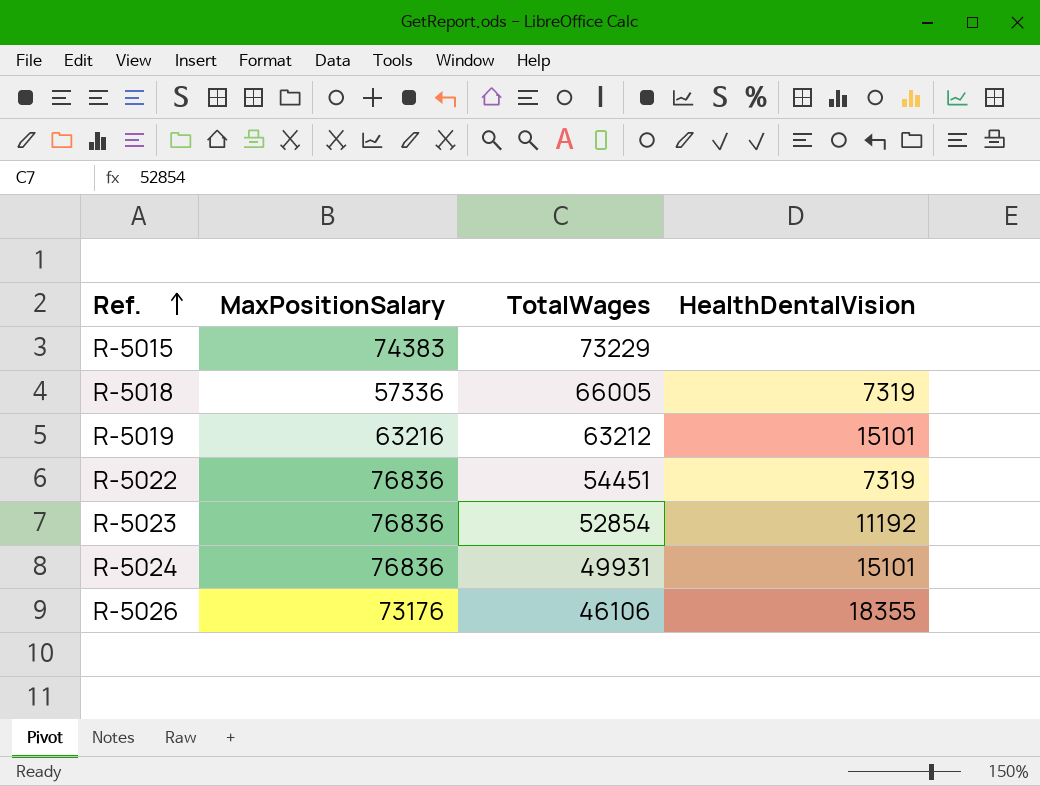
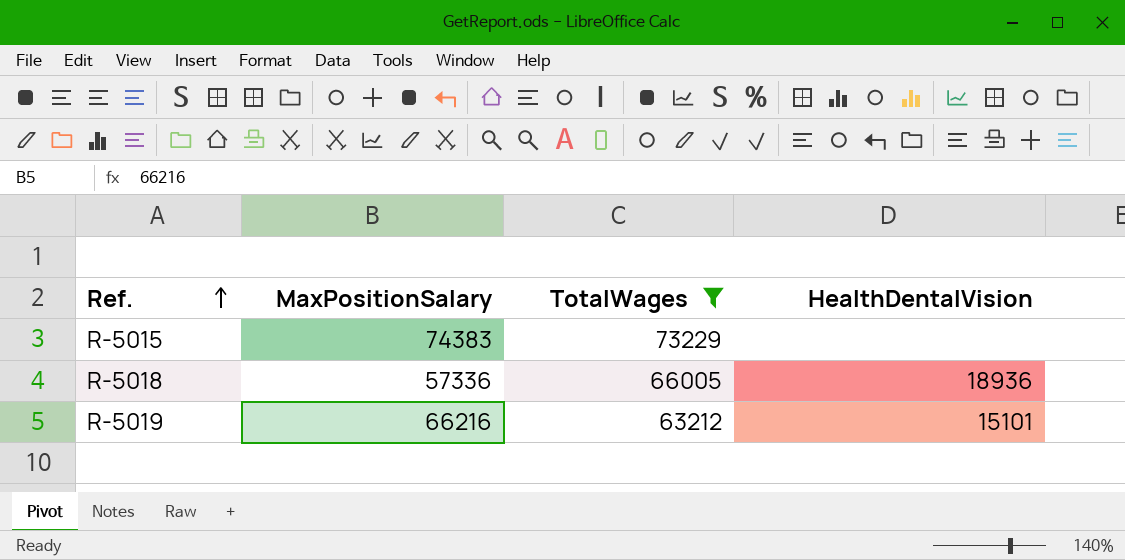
filter: none -> TotalWages >= 63212
R-5018 | HealthDentalVision: 7319 -> 18936
R-5019 | MaxPositionSalary: 63216 -> 66216

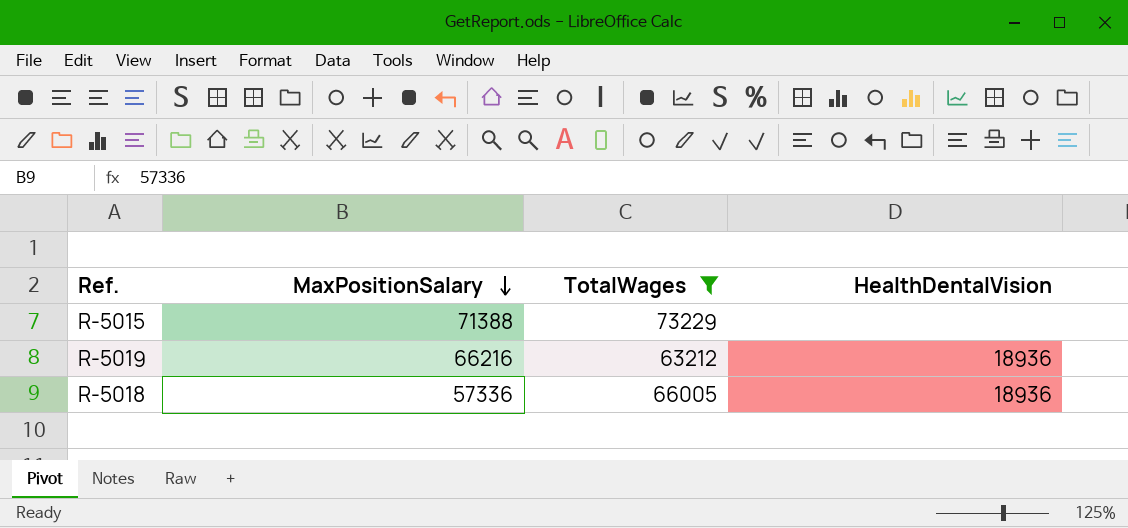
row order: Ref. ascending -> MaxPositionSalary descending
R-5015 | MaxPositionSalary: 74383 -> 71388
R-5019 | HealthDentalVision: 15101 -> 18936

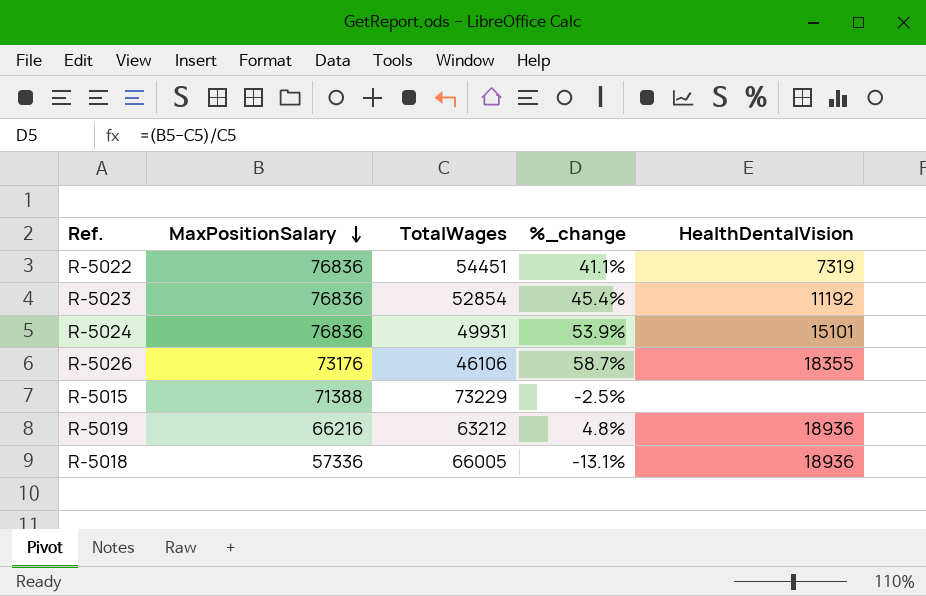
filter: TotalWages >= 63212 -> none
column %_change | formula: none -> ([MaxPositionSalary] - [TotalWages]) / [TotalWages]

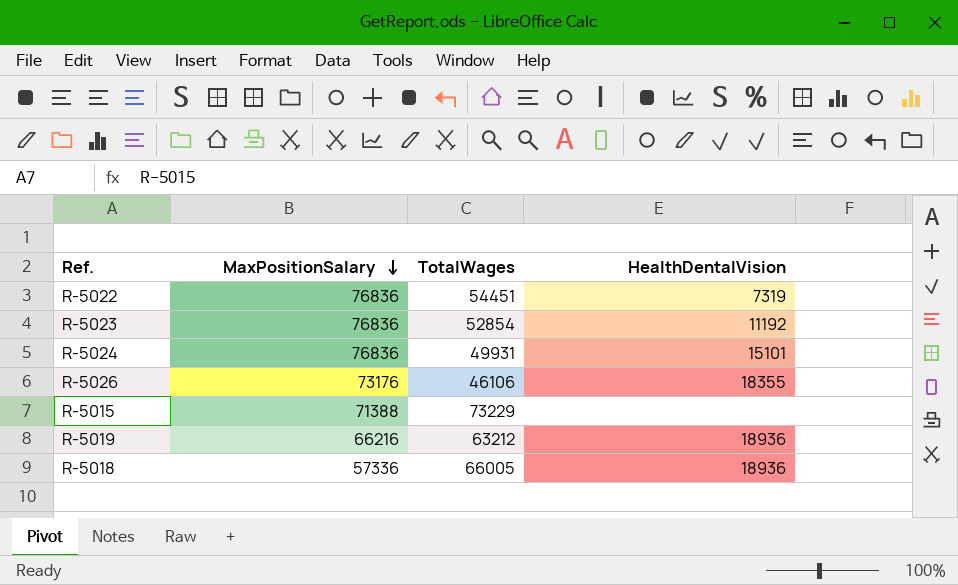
column %_change | formula: ([MaxPositionSalary] - [TotalWages]) / [TotalWages] -> none

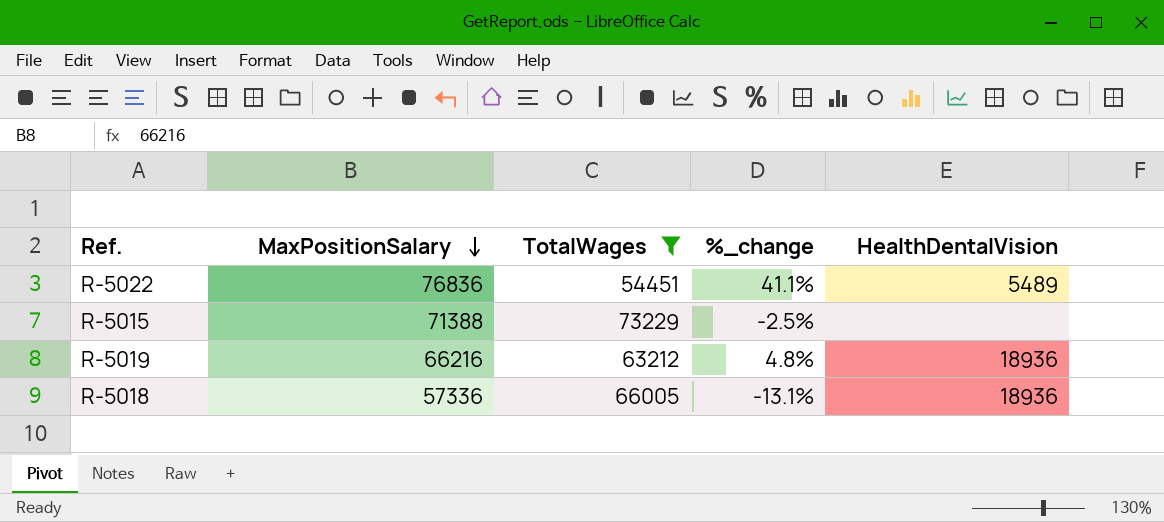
filter: none -> TotalWages >= 54451
column %_change | formula: none -> ([MaxPositionSalary] - [TotalWages]) / [TotalWages]
R-5022 | HealthDentalVision: 7319 -> 5489

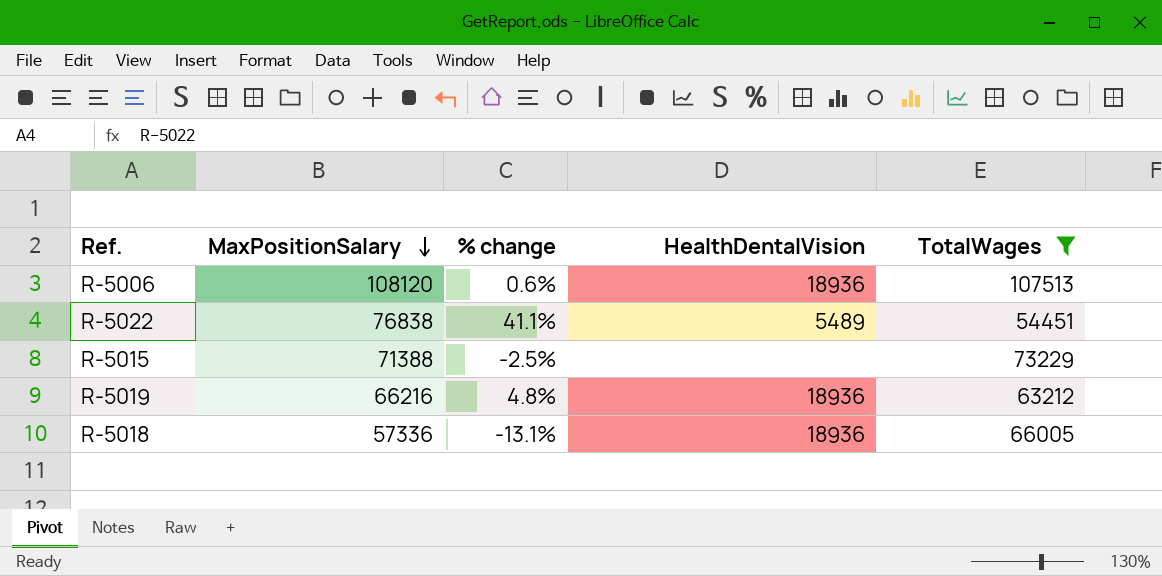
column name: %_change -> % change
column TotalWages | position: 3 -> 5
row R-5006: none -> 108120 | 0.6% | 18936 | 107513
R-5022 | MaxPositionSalary: 76836 -> 76838

